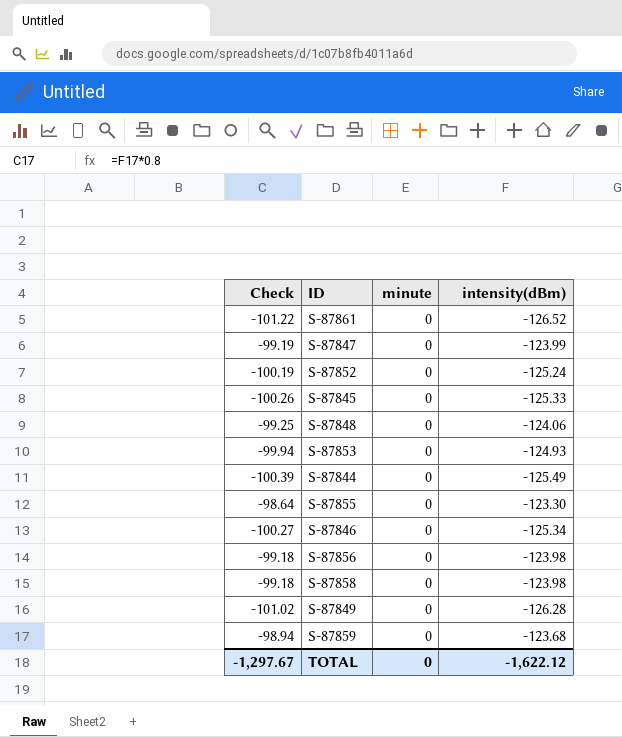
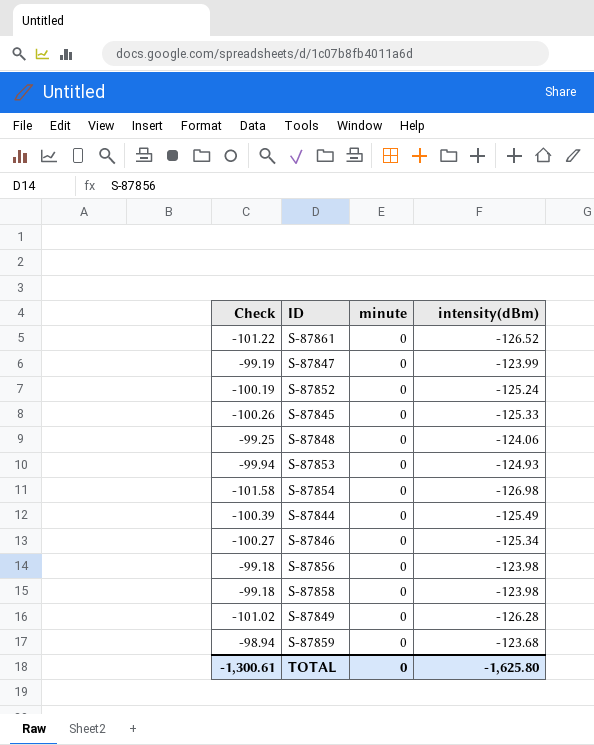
row S-87855: -98.64 | 0 | -123.30 -> none
row S-87854: none -> -101.58 | 0 | -126.98
TOTAL | Check: -1,297.67 -> -1,300.61
TOTAL | intensity(dBm): -1,622.12 -> -1,625.80

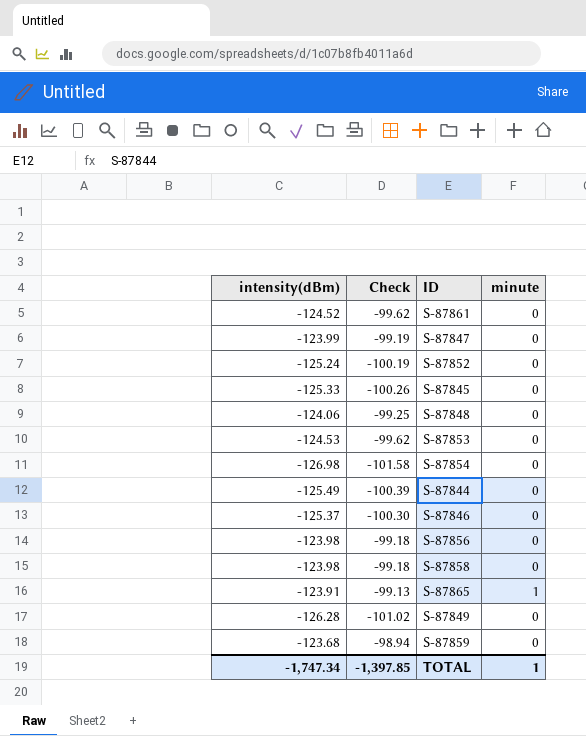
column intensity(dBm) | position: 4 -> 1
S-87861 | intensity(dBm): -126.52 -> -124.52
S-87861 | Check: -101.22 -> -99.62
S-87853 | intensity(dBm): -124.93 -> -124.53
S-87853 | Check: -99.94 -> -99.62
S-87846 | intensity(dBm): -125.34 -> -125.37
S-87846 | Check: -100.27 -> -100.30
row S-87865: none -> -123.91 | -99.13 | 1
TOTAL | intensity(dBm): -1,625.80 -> -1,747.34
TOTAL | Check: -1,300.61 -> -1,397.85
TOTAL | minute: 0 -> 1

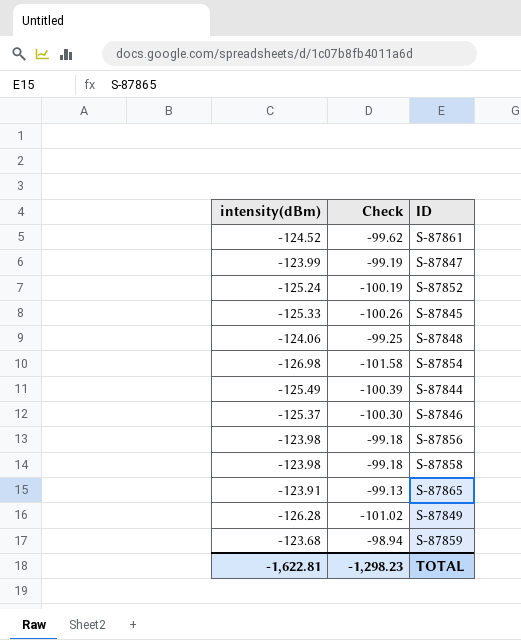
column minute | position: 4 -> none
row S-87853: -124.53 | -99.62 | 0 -> none
TOTAL | intensity(dBm): -1,747.34 -> -1,622.81
TOTAL | Check: -1,397.85 -> -1,298.23

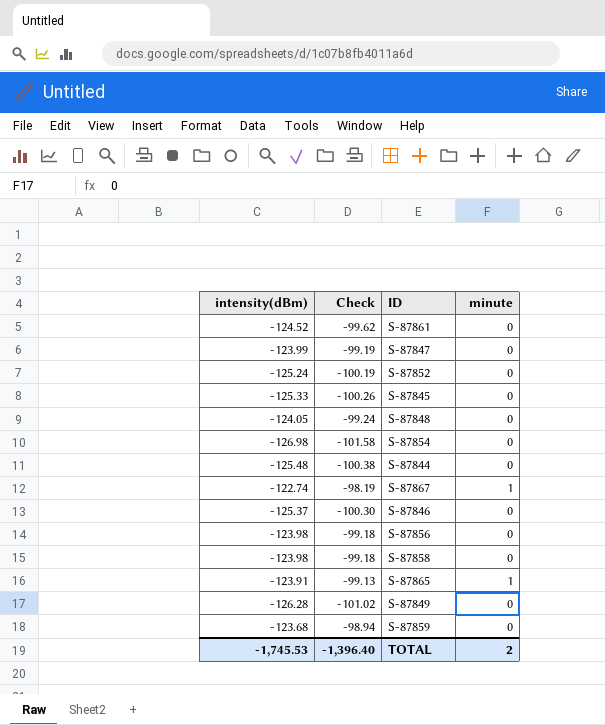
column minute | position: none -> 4
S-87848 | intensity(dBm): -124.06 -> -124.05
S-87848 | Check: -99.25 -> -99.24
S-87844 | intensity(dBm): -125.49 -> -125.48
S-87844 | Check: -100.39 -> -100.38
row S-87867: none -> -122.74 | -98.19 | 1
TOTAL | intensity(dBm): -1,622.81 -> -1,745.53
TOTAL | Check: -1,298.23 -> -1,396.40

